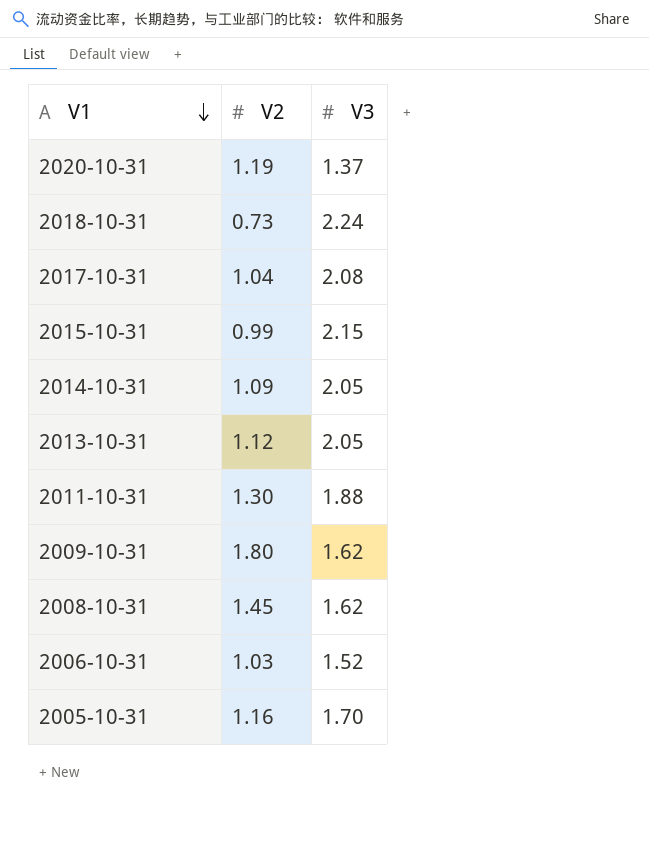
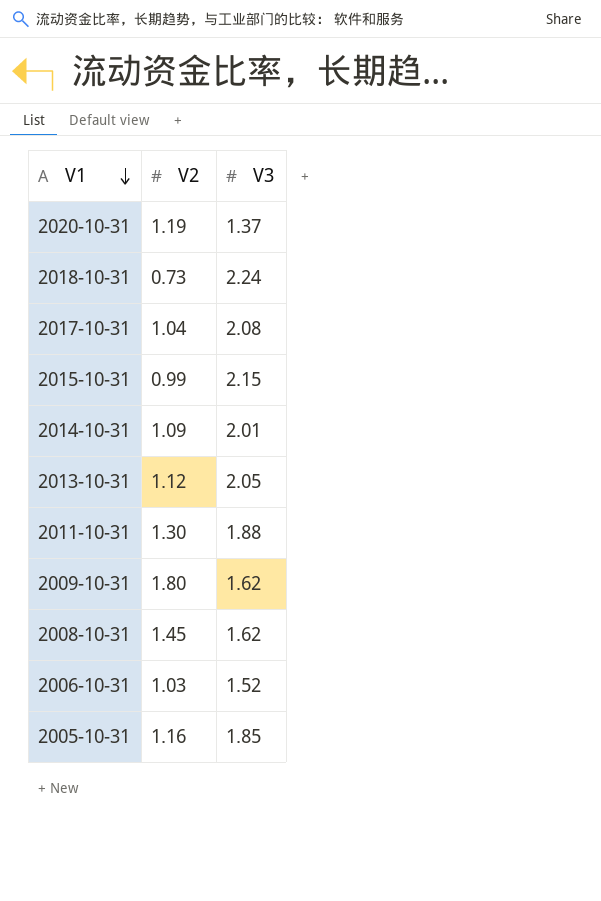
2014-10-31 | V3: 2.05 -> 2.01
2005-10-31 | V3: 1.70 -> 1.85

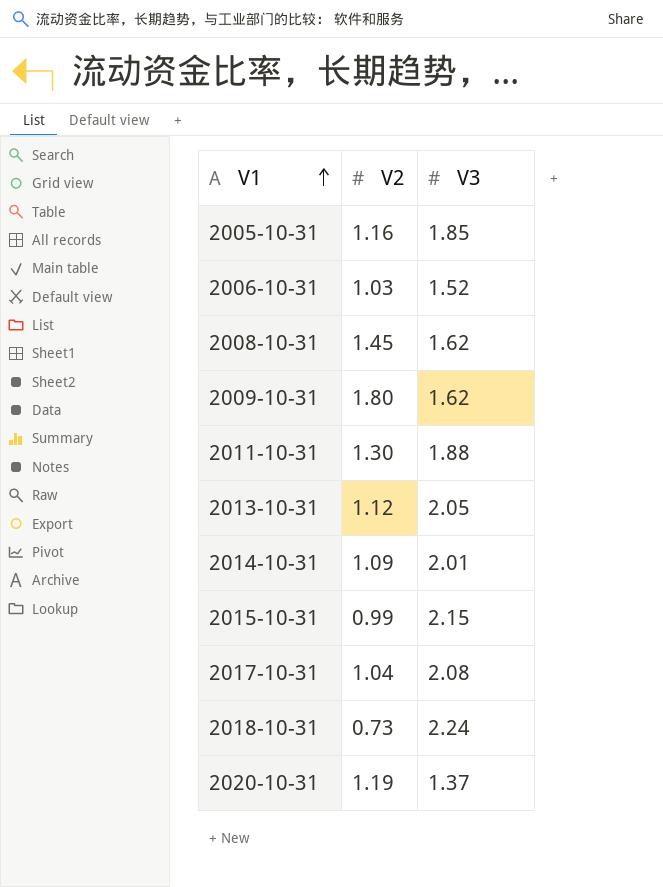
row order: V1 descending -> V1 ascending

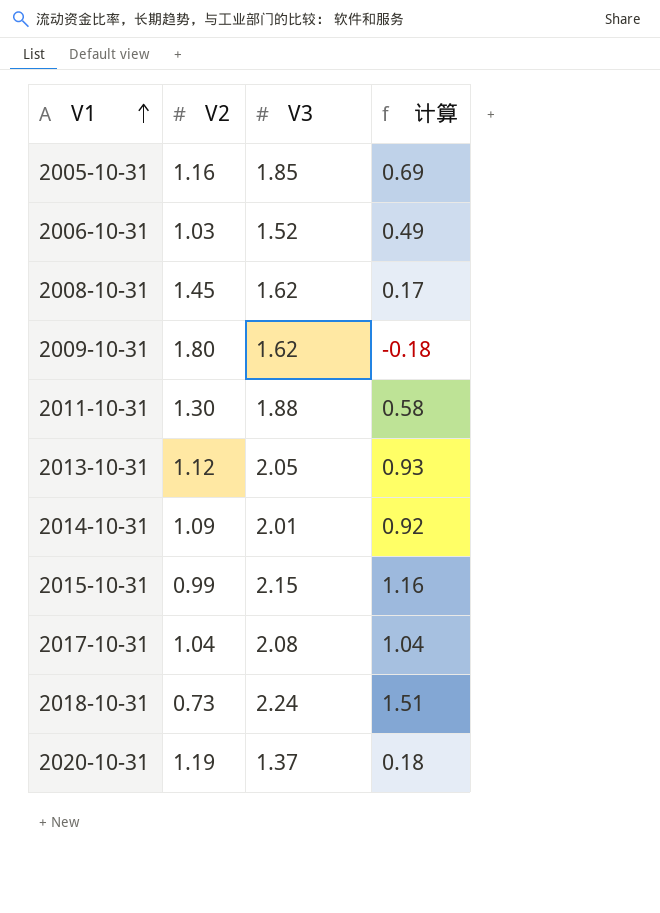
column 计算 | formula: none -> [V3] - [V2]

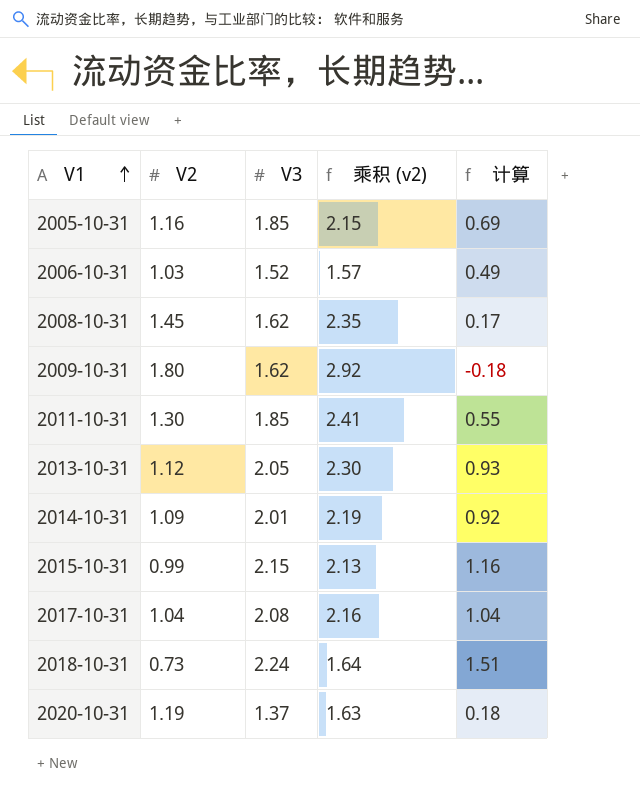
column 乘积 (v2) | formula: none -> [V2] * [V3]
2011-10-31 | V3: 1.88 -> 1.85
2011-10-31 | 计算: 0.58 -> 0.55

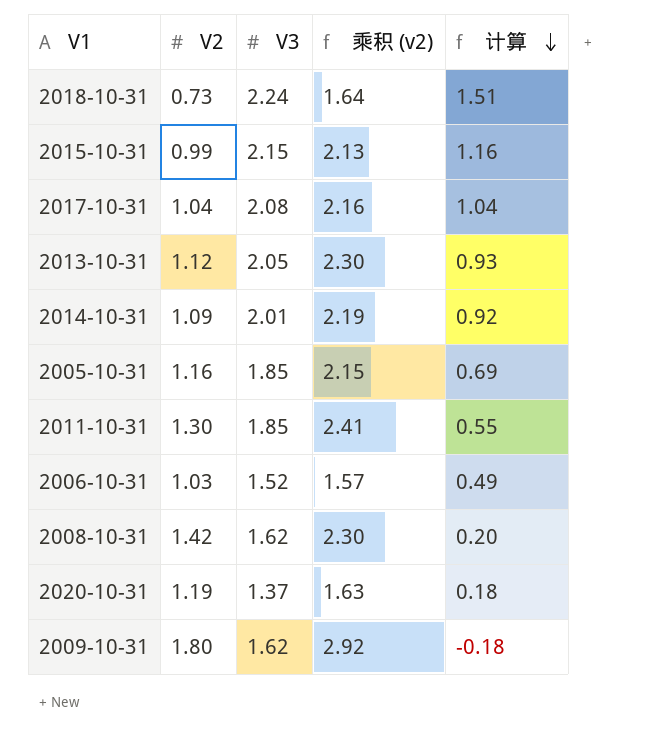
row order: V1 ascending -> 计算 descending
2008-10-31 | V2: 1.45 -> 1.42
2008-10-31 | 乘积 (v2): 2.35 -> 2.30
2008-10-31 | 计算: 0.17 -> 0.20

